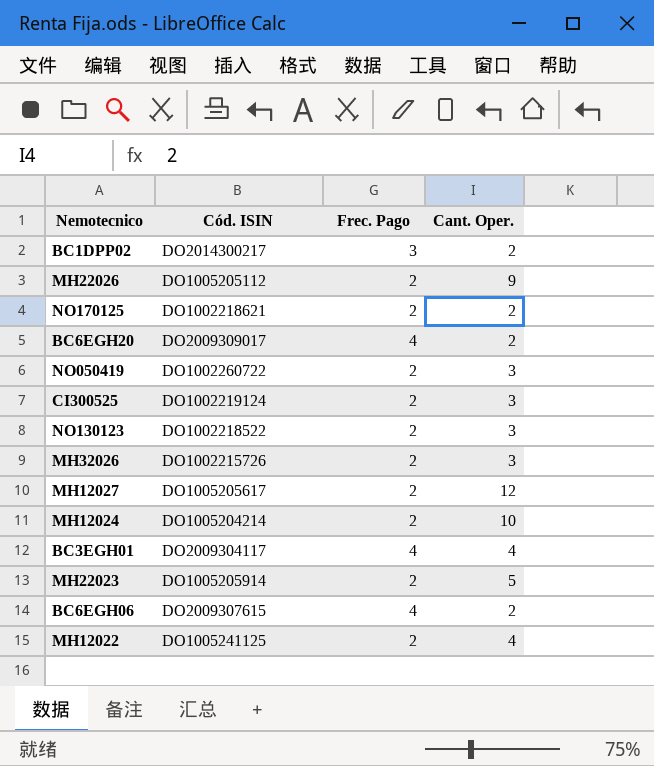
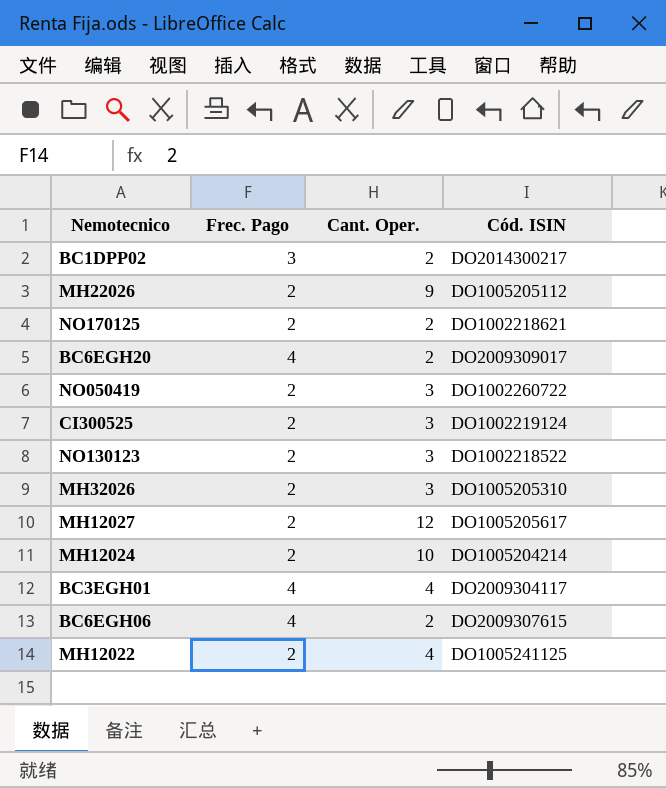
column Cód. ISIN | position: 2 -> 4
row MH22023: DO1005205914 | 2 | 5 -> none
MH32026 | Cód. ISIN: DO1002215726 -> DO1005205310

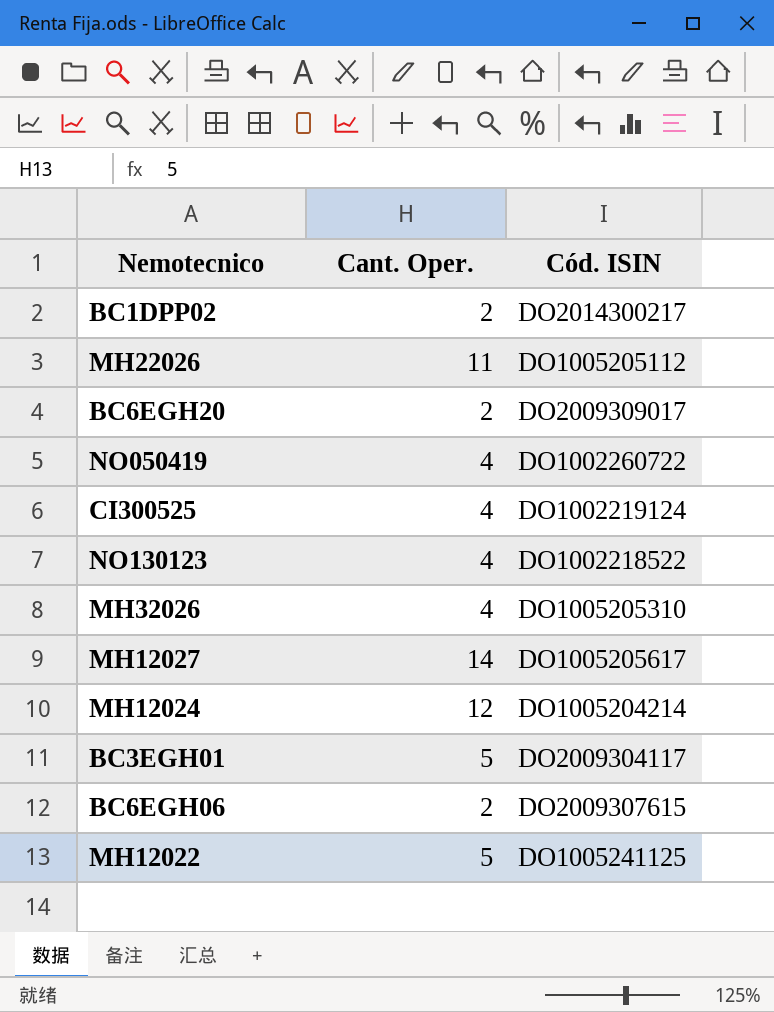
column Frec. Pago | position: 2 -> none
row NO170125: 2 | 2 | DO1002218621 -> none
MH22026 | Cant. Oper.: 9 -> 11
NO050419 | Cant. Oper.: 3 -> 4
CI300525 | Cant. Oper.: 3 -> 4
NO130123 | Cant. Oper.: 3 -> 4
MH32026 | Cant. Oper.: 3 -> 4
MH12027 | Cant. Oper.: 12 -> 14
MH12024 | Cant. Oper.: 10 -> 12
BC3EGH01 | Cant. Oper.: 4 -> 5
MH12022 | Cant. Oper.: 4 -> 5

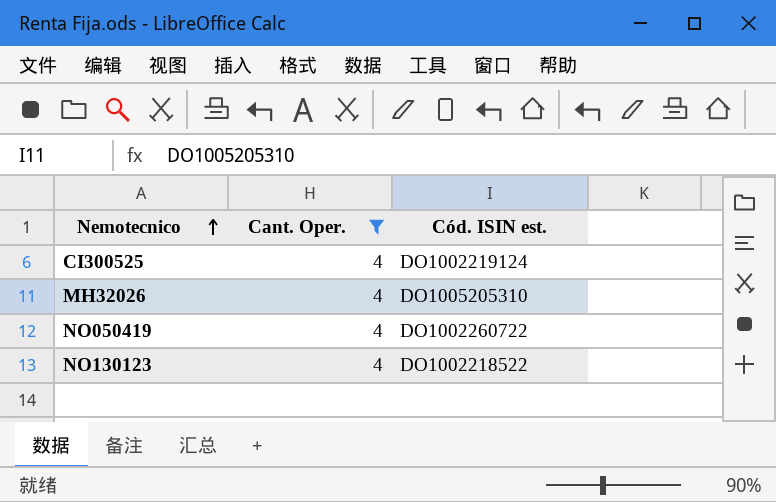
filter: none -> Cant. Oper. = 4
row order: none -> Nemotecnico ascending
column name: Cód. ISIN -> Cód. ISIN est.

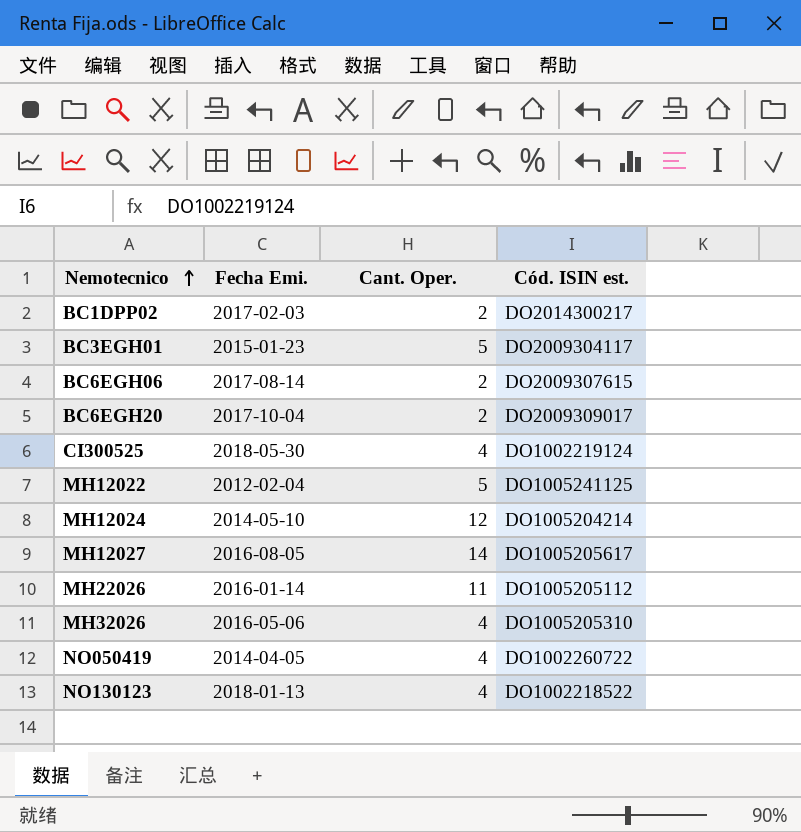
filter: Cant. Oper. = 4 -> none
column Fecha Emi. | position: none -> 2

